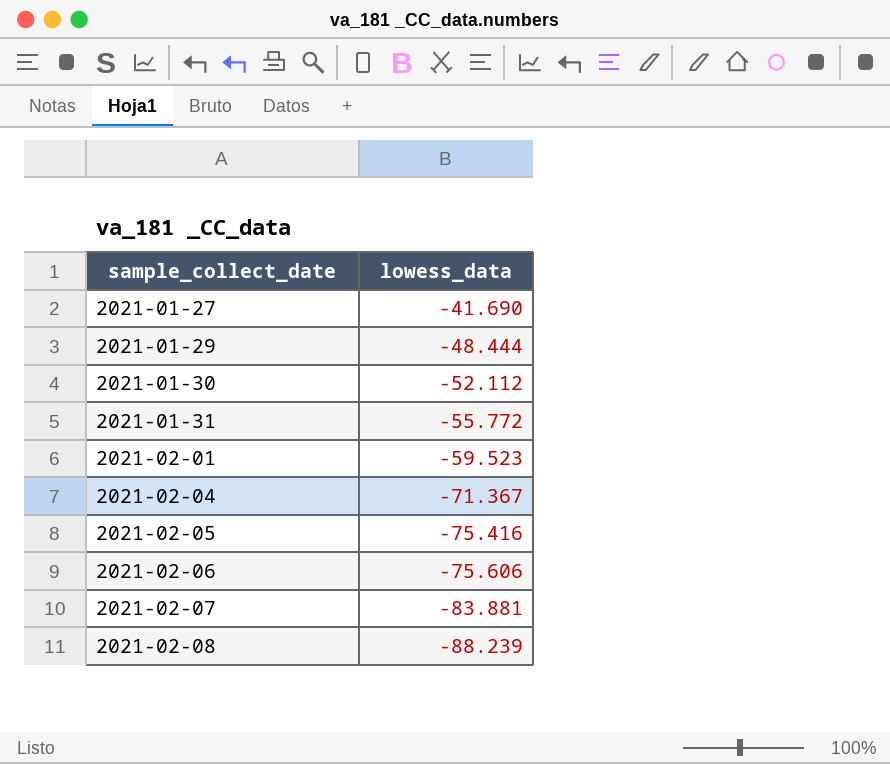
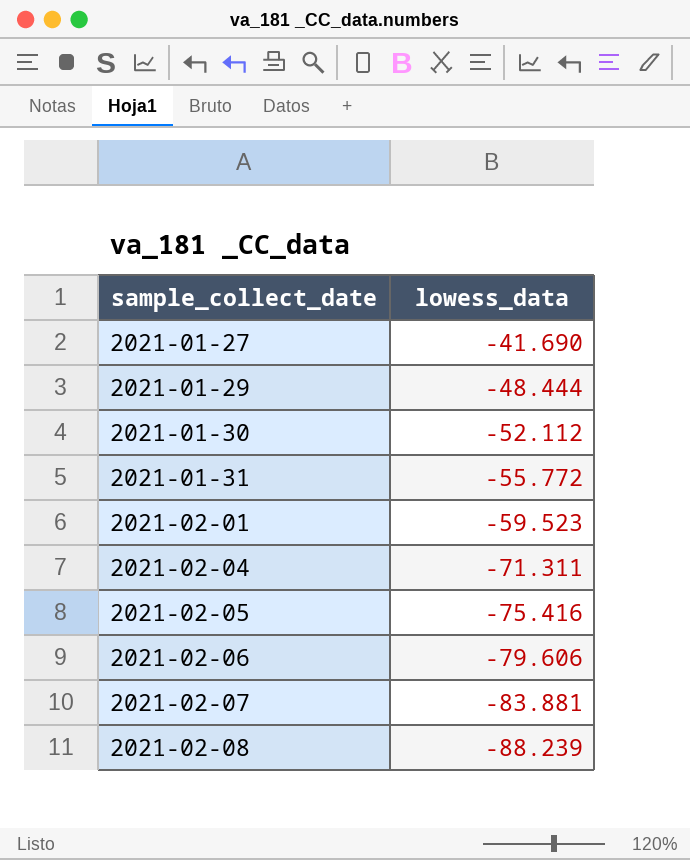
2021-02-04 | lowess_data: -71.367 -> -71.311
2021-02-06 | lowess_data: -75.606 -> -79.606

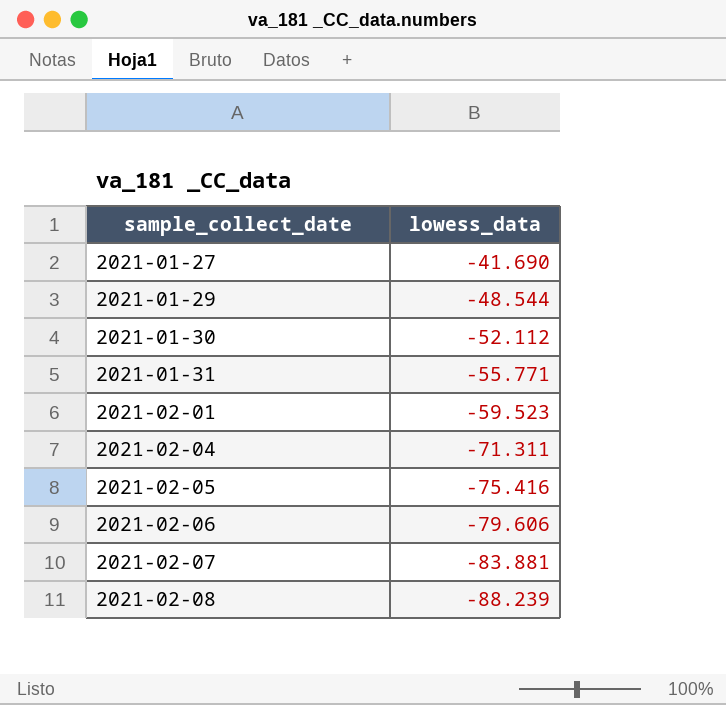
2021-01-29 | lowess_data: -48.444 -> -48.544
2021-01-31 | lowess_data: -55.772 -> -55.771

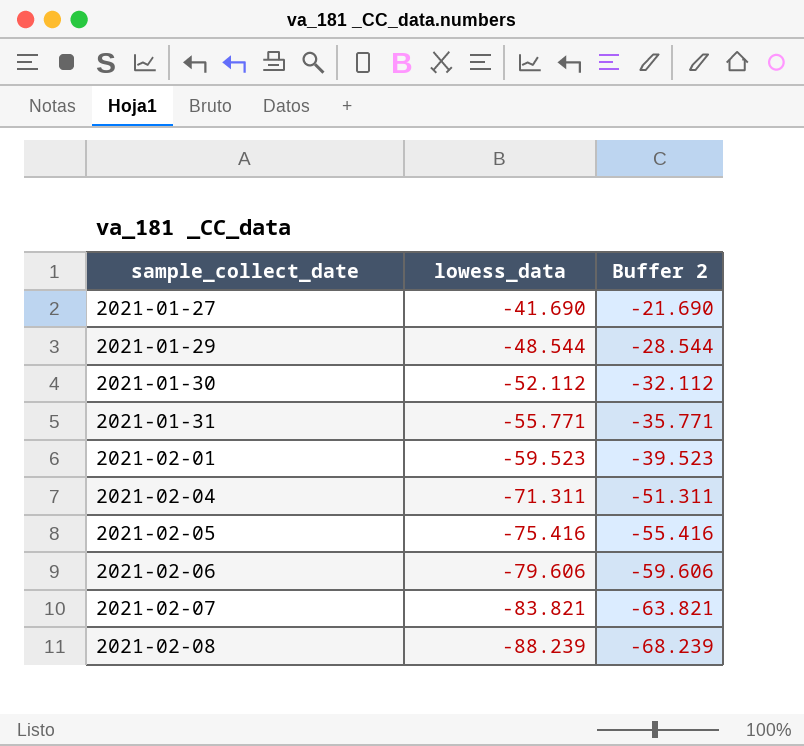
column Buffer 2 | formula: none -> [lowess_data] + 20
2021-02-07 | lowess_data: -83.881 -> -83.821

